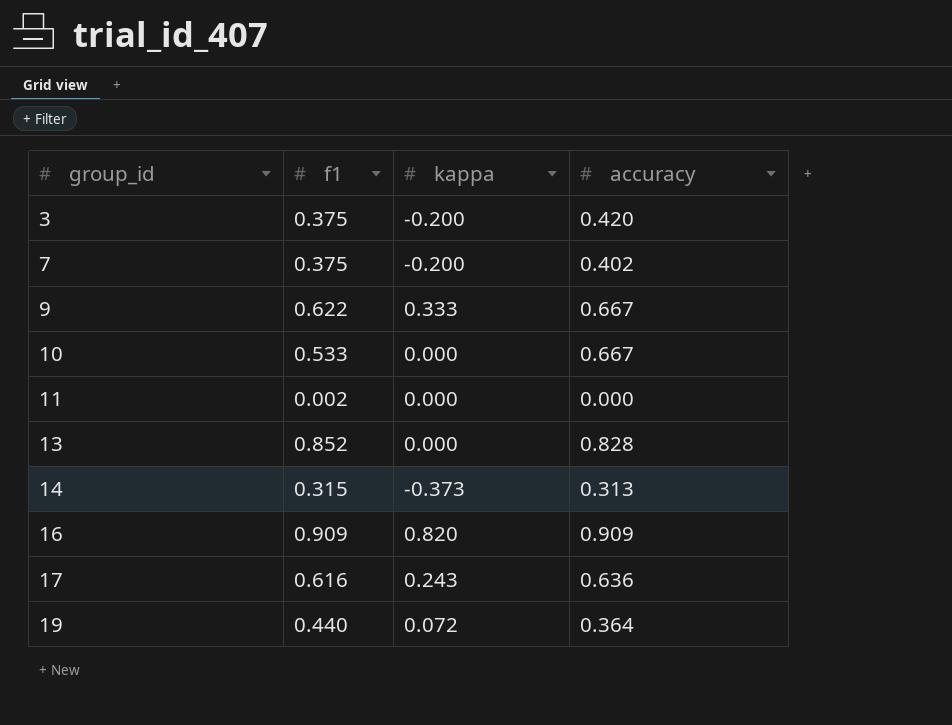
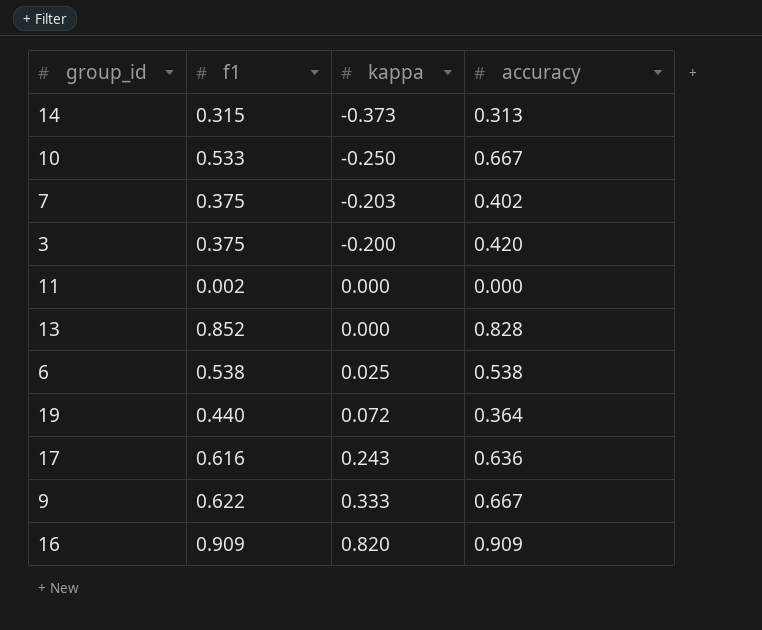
row order: group_id ascending -> kappa ascending
10 | kappa: 0.000 -> -0.250
7 | kappa: -0.200 -> -0.203
row 6: none -> 0.538 | 0.025 | 0.538

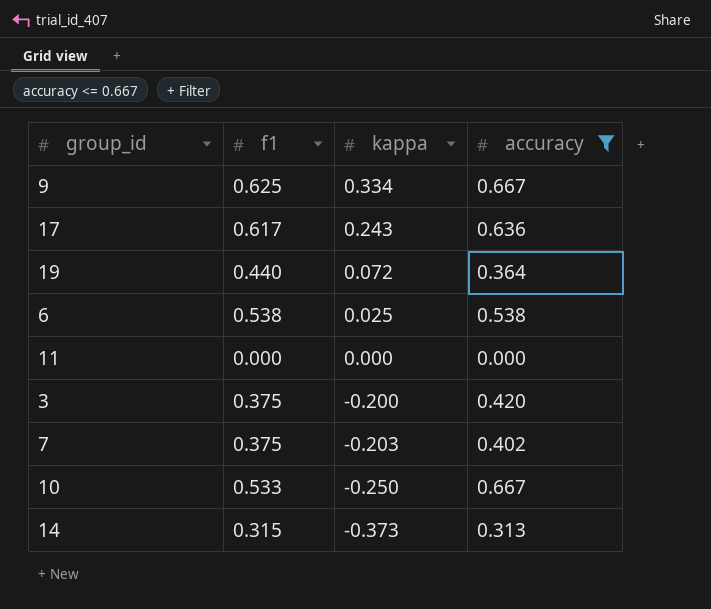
filter: none -> accuracy <= 0.667
row order: kappa ascending -> kappa descending
9 | f1: 0.622 -> 0.625
9 | kappa: 0.333 -> 0.334
17 | f1: 0.616 -> 0.617
11 | f1: 0.002 -> 0.000

